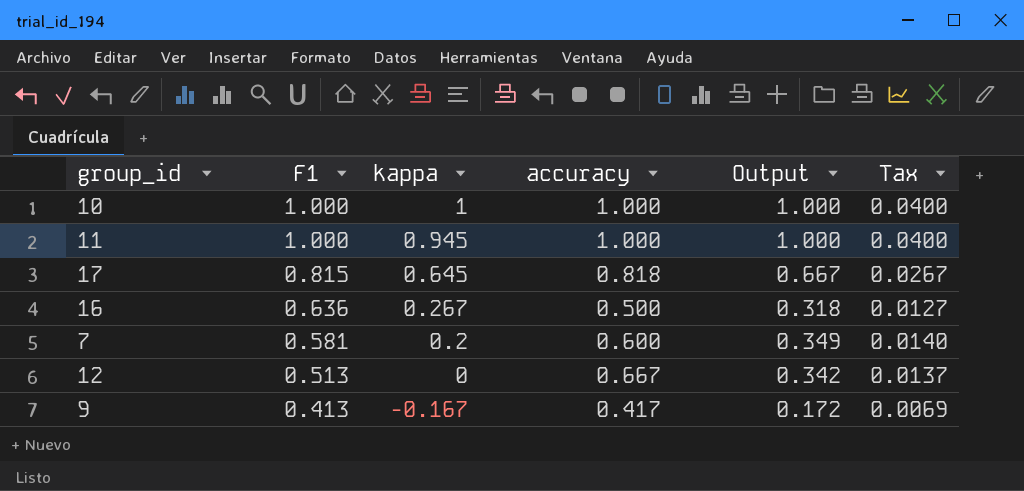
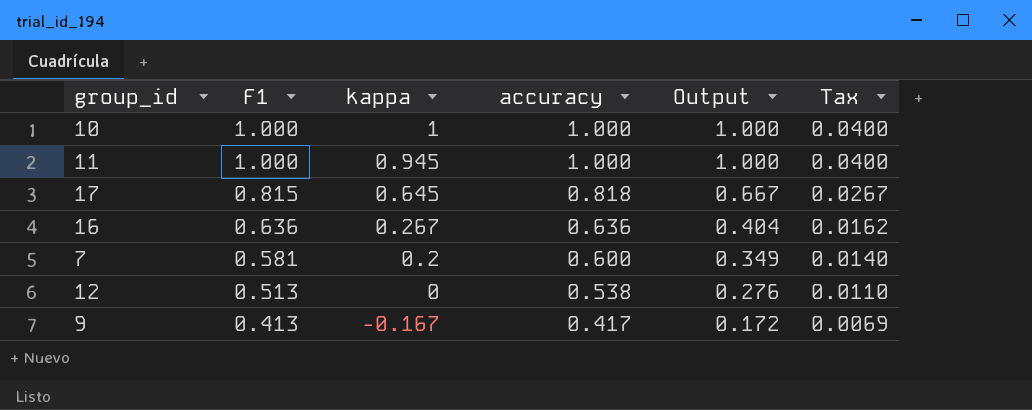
16 | accuracy: 0.500 -> 0.636
16 | Output: 0.318 -> 0.404
16 | Tax: 0.0127 -> 0.0162
12 | accuracy: 0.667 -> 0.538
12 | Output: 0.342 -> 0.276
12 | Tax: 0.0137 -> 0.0110

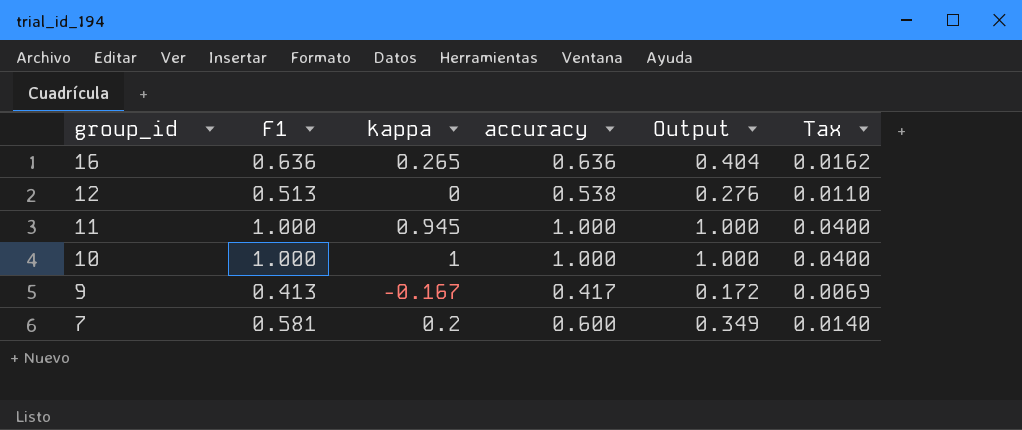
row order: F1 descending -> group_id descending
row 17: 0.815 | 0.645 | 0.818 | 0.667 | 0.0267 -> none
16 | kappa: 0.267 -> 0.265

